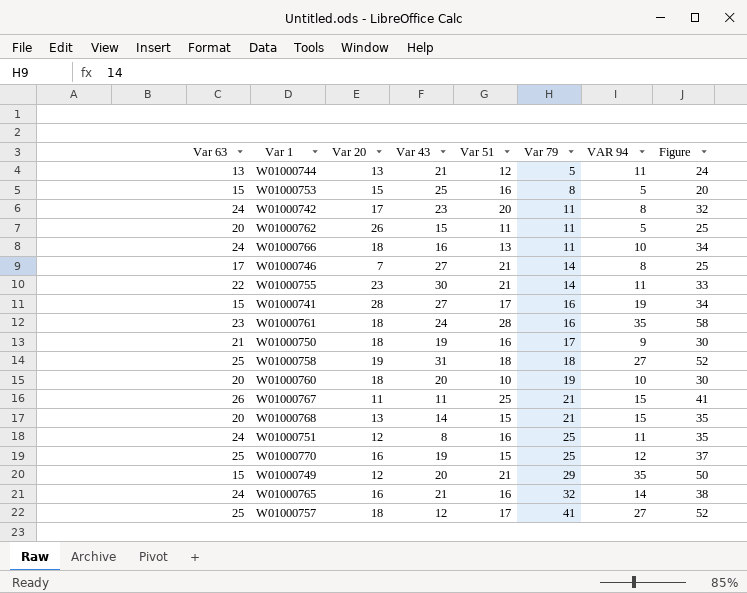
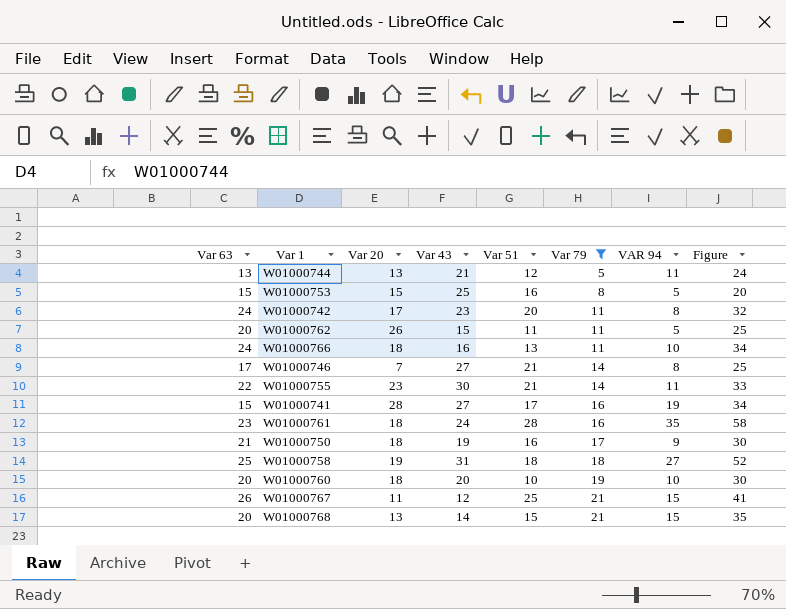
filter: none -> Var 79 <= 21
W01000767 | Var 43: 11 -> 12

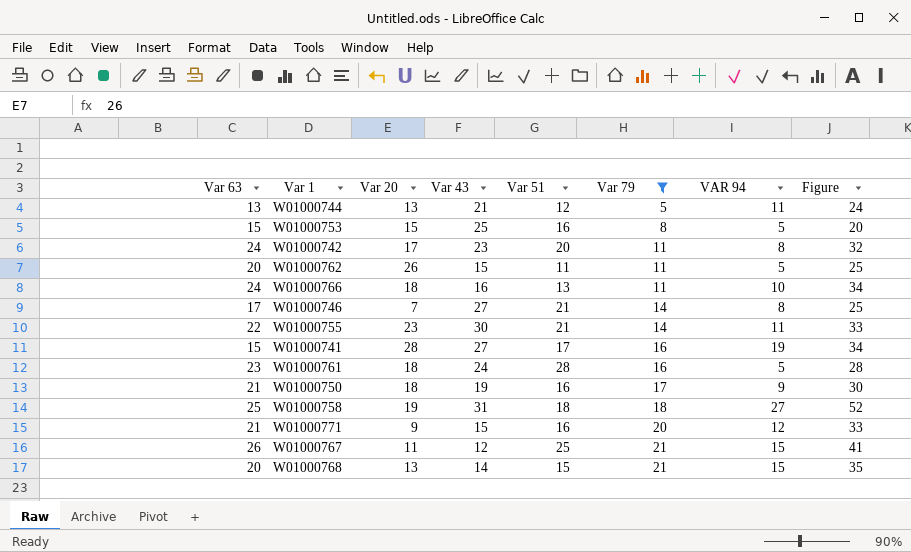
row W01000760: 20 | 18 | 20 | 10 | 19 | 10 | 30 -> none
W01000761 | VAR 94: 35 -> 5
W01000761 | Figure: 58 -> 28
row W01000771: none -> 21 | 9 | 15 | 16 | 20 | 12 | 33

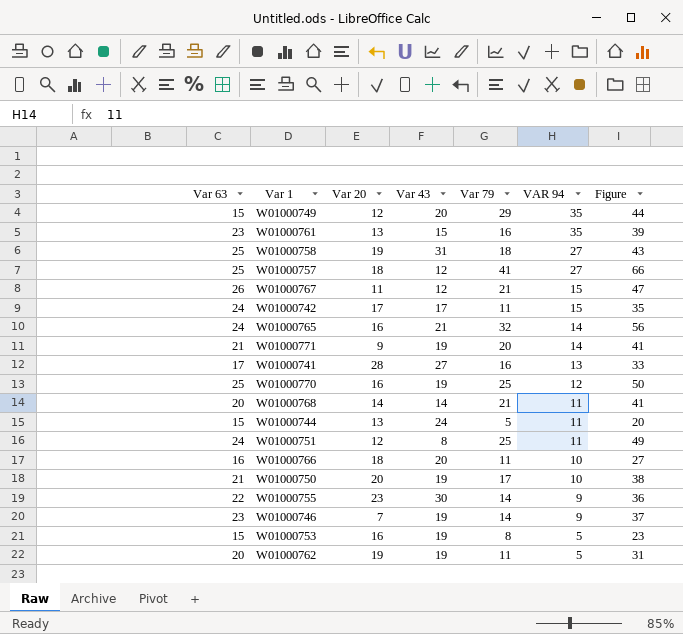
filter: Var 79 <= 21 -> none
row order: Var 79 ascending -> VAR 94 descending
column Var 51 | position: 5 -> none
column Figure | formula: [Var 63] + [VAR 94] -> [Var 63] + [Var 79]
W01000761 | Var 20: 18 -> 13
W01000761 | Var 43: 24 -> 15
W01000761 | VAR 94: 5 -> 35
W01000742 | Var 43: 23 -> 17
W01000742 | VAR 94: 8 -> 15
W01000771 | Var 43: 15 -> 19
W01000771 | VAR 94: 12 -> 14
W01000741 | Var 63: 15 -> 17
W01000741 | VAR 94: 19 -> 13
W01000768 | Var 20: 13 -> 14
W01000768 | VAR 94: 15 -> 11
W01000744 | Var 63: 13 -> 15
W01000744 | Var 43: 21 -> 24
W01000766 | Var 63: 24 -> 16
W01000766 | Var 43: 16 -> 20
W01000750 | Var 20: 18 -> 20
W01000750 | VAR 94: 9 -> 10
W01000755 | VAR 94: 11 -> 9
W01000746 | Var 63: 17 -> 23
W01000746 | Var 43: 27 -> 19
W01000746 | VAR 94: 8 -> 9
W01000753 | Var 20: 15 -> 16
W01000753 | Var 43: 25 -> 19
W01000762 | Var 20: 26 -> 19
W01000762 | Var 43: 15 -> 19

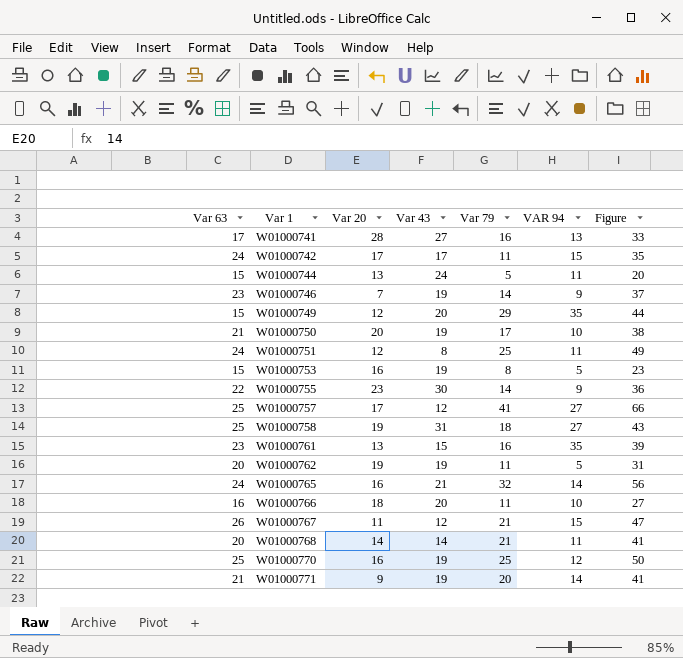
row order: VAR 94 descending -> Var 1 ascending
W01000757 | Var 20: 18 -> 17

